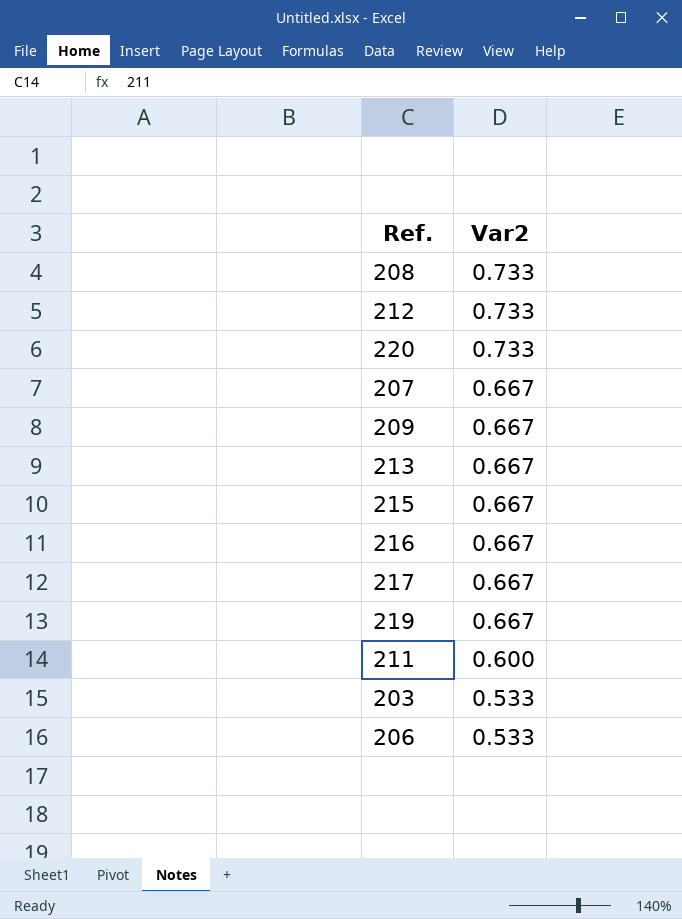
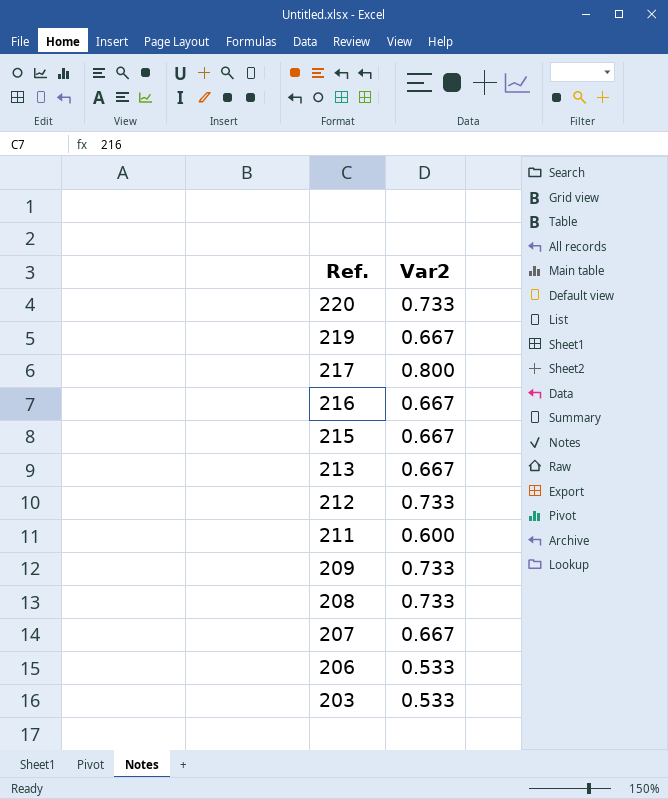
row order: Var2 descending -> Ref. descending
217 | Var2: 0.667 -> 0.800
209 | Var2: 0.667 -> 0.733

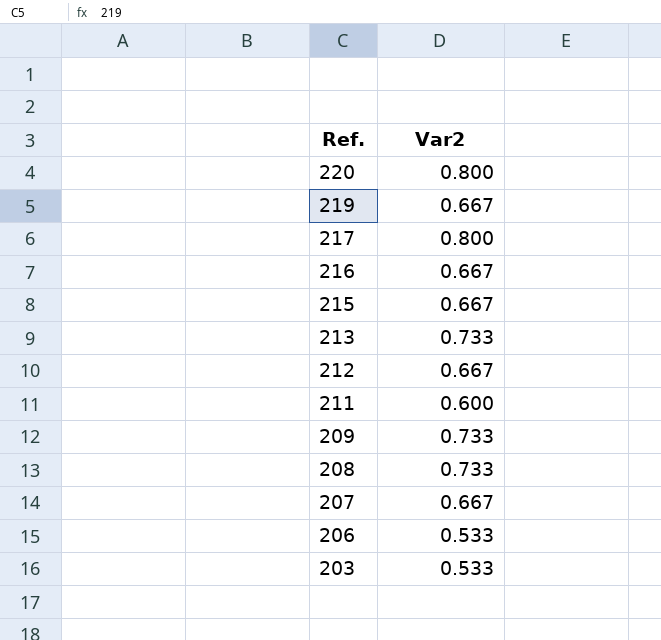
220 | Var2: 0.733 -> 0.800
213 | Var2: 0.667 -> 0.733
212 | Var2: 0.733 -> 0.667

